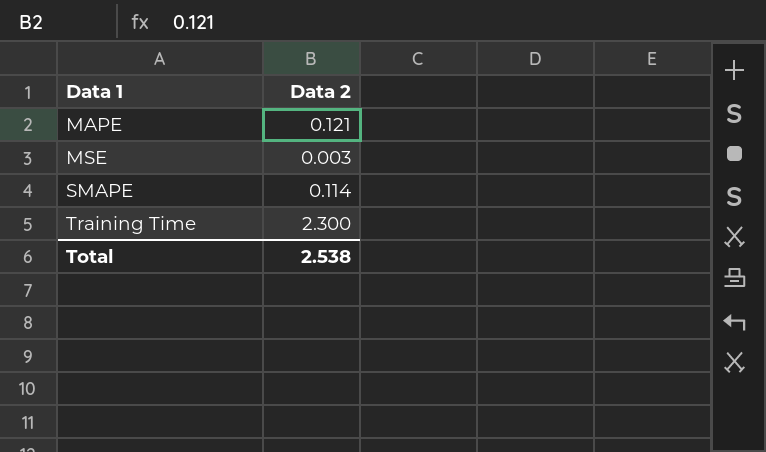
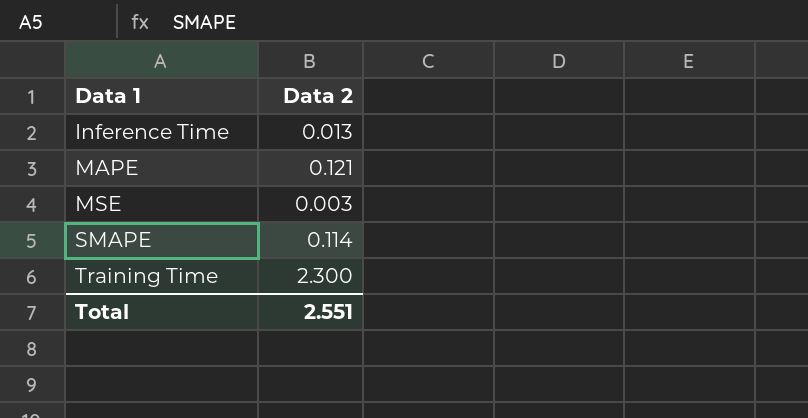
row Inference Time: none -> 0.013
Total | Data 2: 2.538 -> 2.551

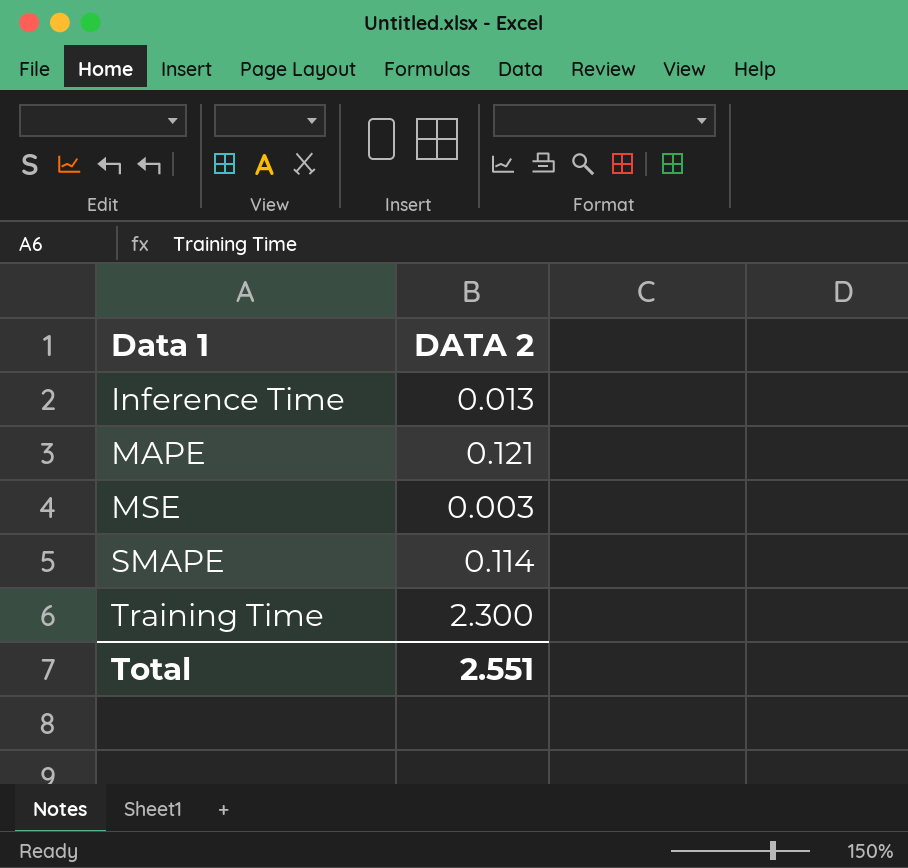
column name: Data 2 -> DATA 2

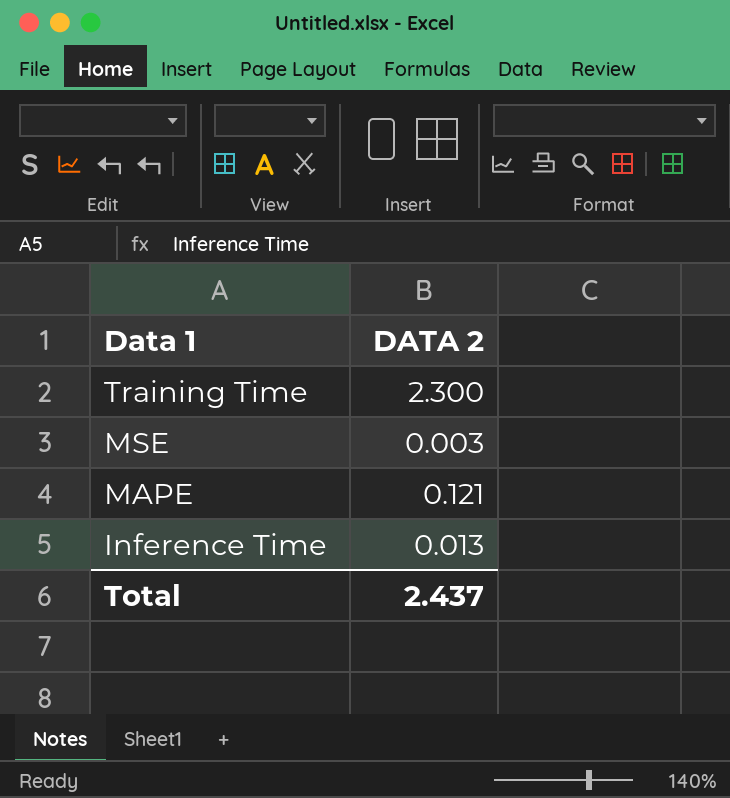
row order: Data 1 ascending -> Data 1 descending
row SMAPE: 0.114 -> none
Total | DATA 2: 2.551 -> 2.437

